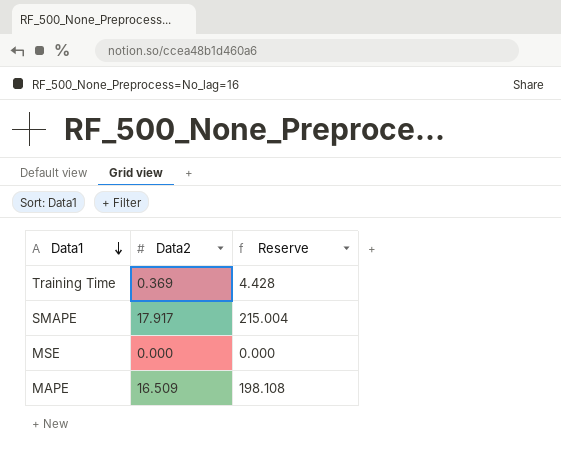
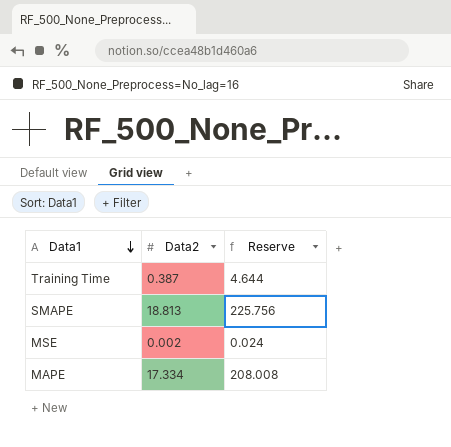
Training Time | Data2: 0.369 -> 0.387
Training Time | Reserve: 4.428 -> 4.644
SMAPE | Data2: 17.917 -> 18.813
SMAPE | Reserve: 215.004 -> 225.756
MSE | Data2: 0.000 -> 0.002
MSE | Reserve: 0.000 -> 0.024
MAPE | Data2: 16.509 -> 17.334
MAPE | Reserve: 198.108 -> 208.008

